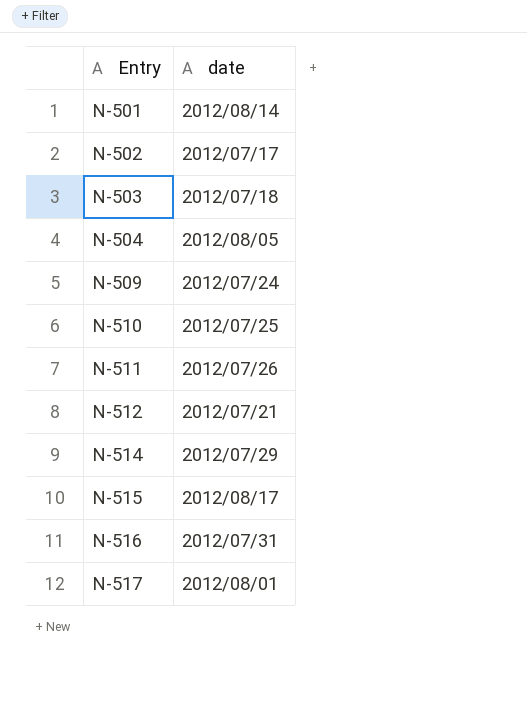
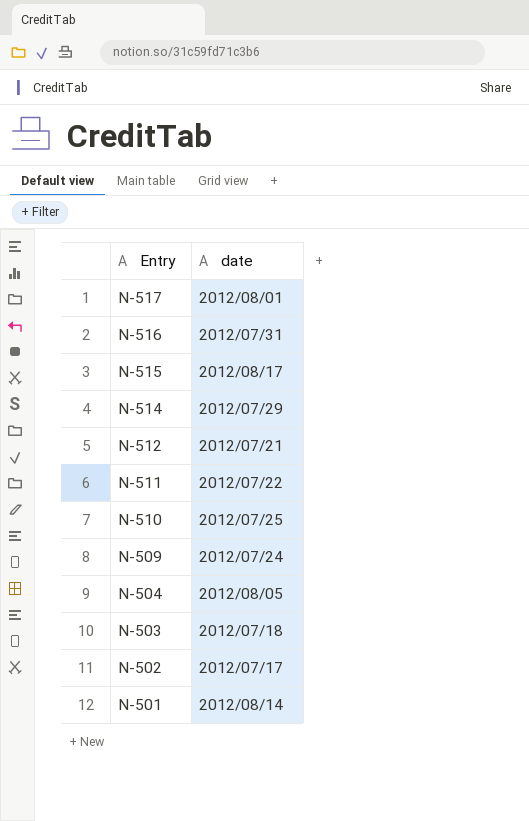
row order: Entry ascending -> Entry descending
N-511 | date: 2012/07/26 -> 2012/07/22

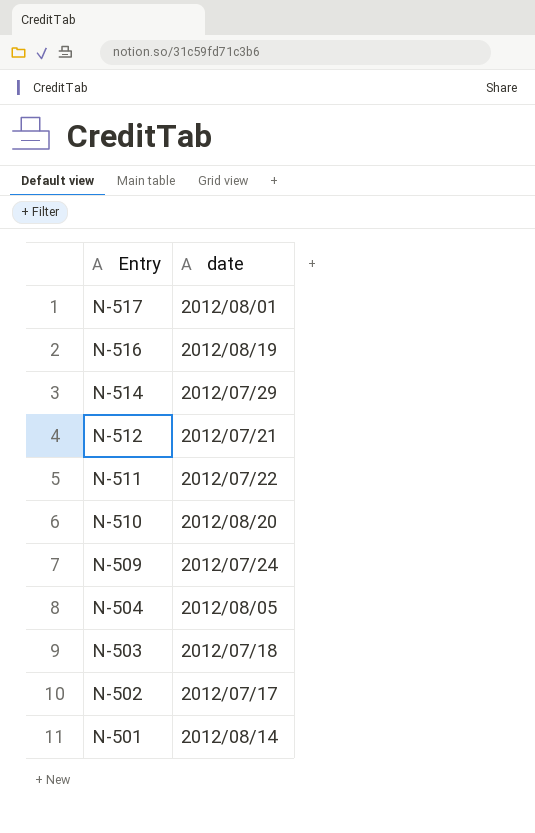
row N-515: 2012/08/17 -> none
N-516 | date: 2012/07/31 -> 2012/08/19
N-510 | date: 2012/07/25 -> 2012/08/20

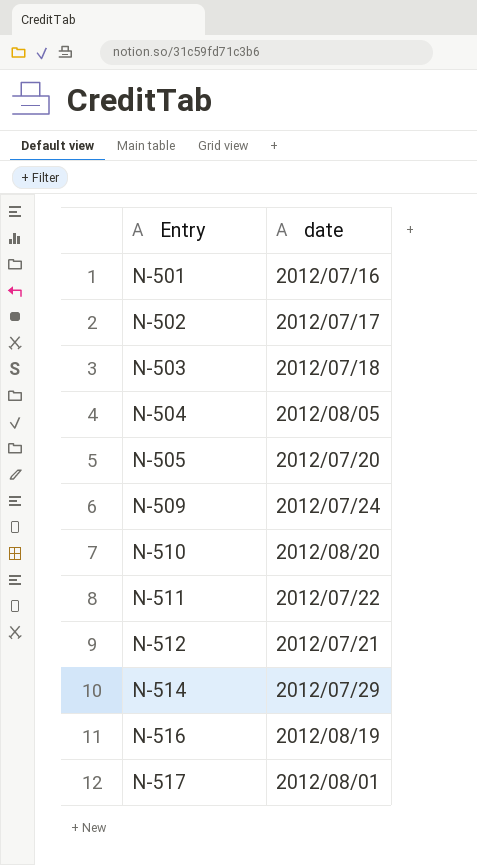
row order: Entry descending -> Entry ascending
N-501 | date: 2012/08/14 -> 2012/07/16
row N-505: none -> 2012/07/20

